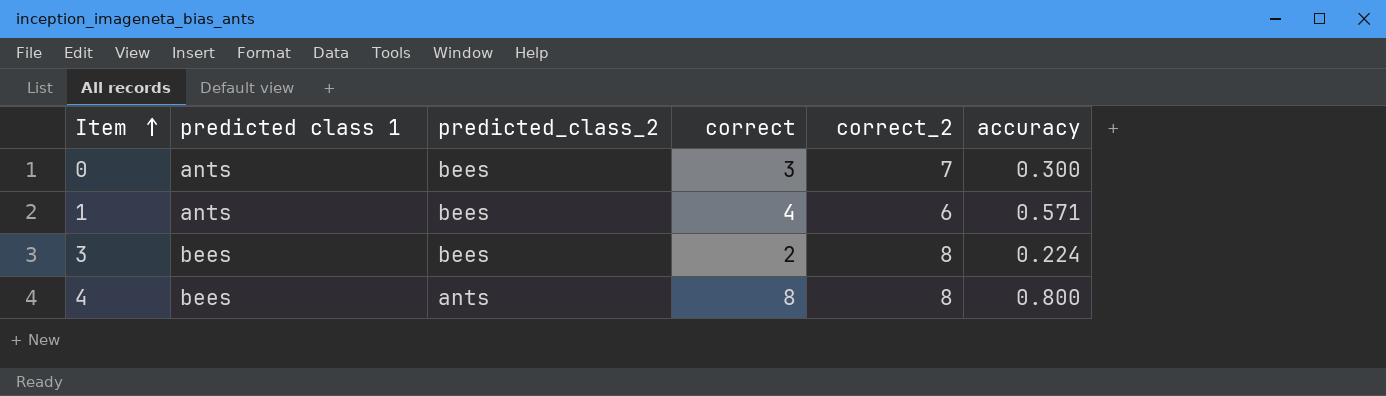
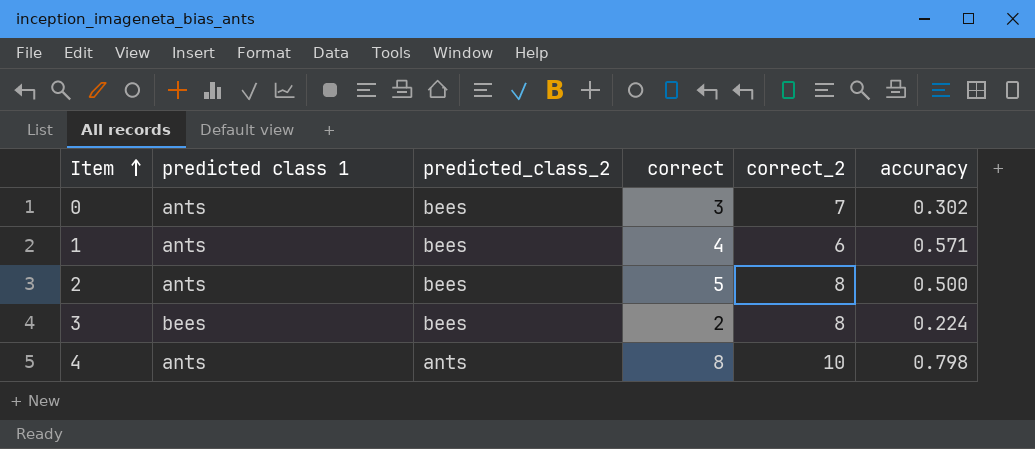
0 | accuracy: 0.300 -> 0.302
row 2: none -> ants | bees | 5 | 8 | 0.500
4 | predicted class 1: bees -> ants
4 | correct_2: 8 -> 10
4 | accuracy: 0.800 -> 0.798

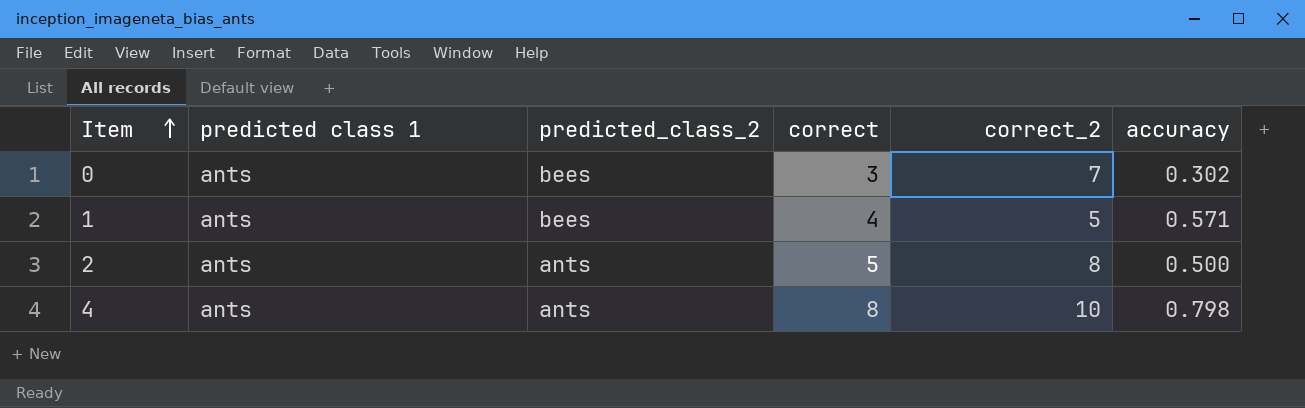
row 3: bees | bees | 2 | 8 | 0.224 -> none
1 | correct_2: 6 -> 5
2 | predicted_class_2: bees -> ants

